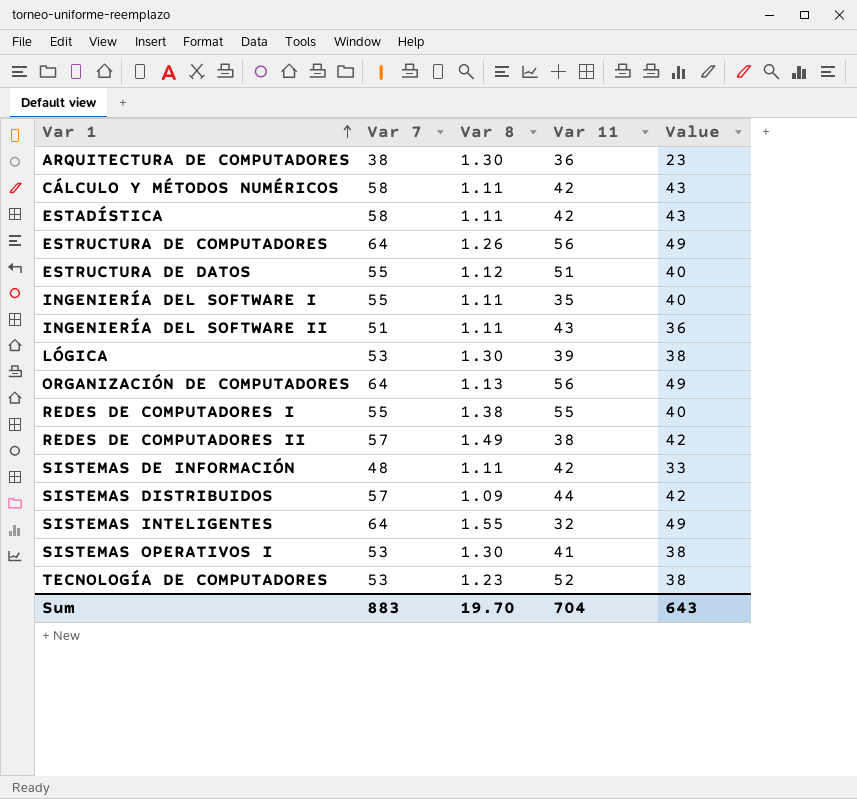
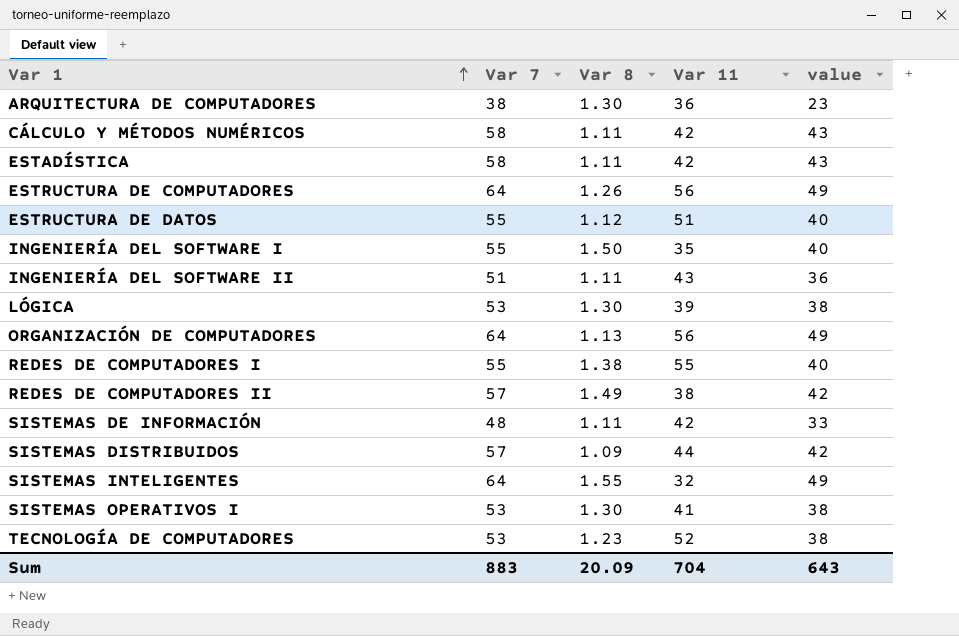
column name: Value -> value
INGENIERÍA DEL SOFTWARE I | Var 8: 1.11 -> 1.50
Sum | Var 8: 19.70 -> 20.09

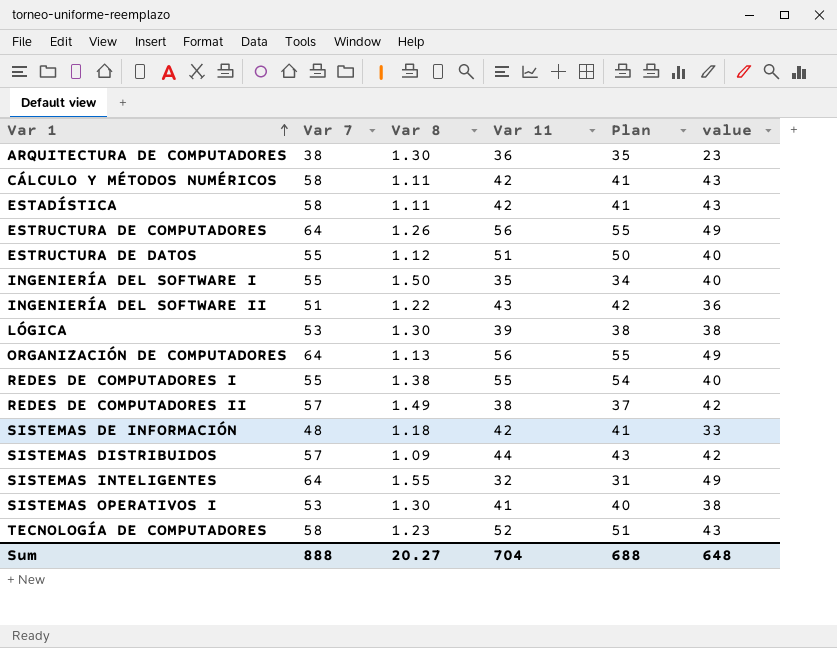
column Plan | formula: none -> [Var 11] - 1
INGENIERÍA DEL SOFTWARE II | Var 8: 1.11 -> 1.22
SISTEMAS DE INFORMACIÓN | Var 8: 1.11 -> 1.18
TECNOLOGÍA DE COMPUTADORES | Var 7: 53 -> 58
TECNOLOGÍA DE COMPUTADORES | value: 38 -> 43
Sum | Var 7: 883 -> 888
Sum | Var 8: 20.09 -> 20.27
Sum | value: 643 -> 648

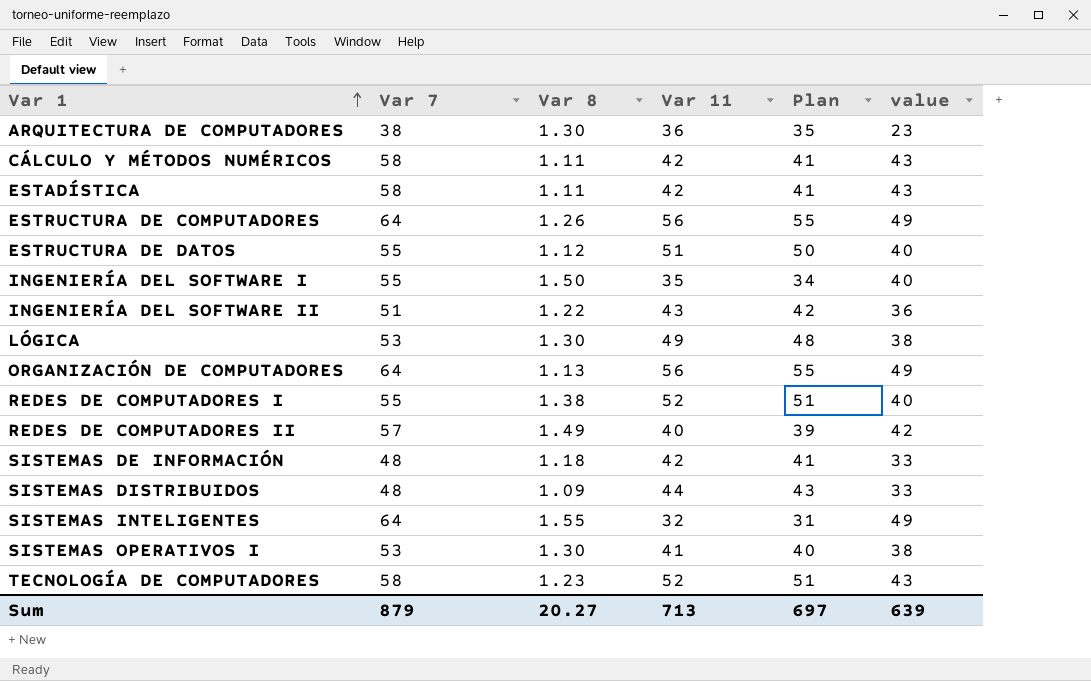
LÓGICA | Var 11: 39 -> 49
LÓGICA | Plan: 38 -> 48
REDES DE COMPUTADORES I | Var 11: 55 -> 52
REDES DE COMPUTADORES I | Plan: 54 -> 51
REDES DE COMPUTADORES II | Var 11: 38 -> 40
REDES DE COMPUTADORES II | Plan: 37 -> 39
SISTEMAS DISTRIBUIDOS | Var 7: 57 -> 48
SISTEMAS DISTRIBUIDOS | value: 42 -> 33
Sum | Var 7: 888 -> 879
Sum | Var 11: 704 -> 713
Sum | Plan: 688 -> 697
Sum | value: 648 -> 639

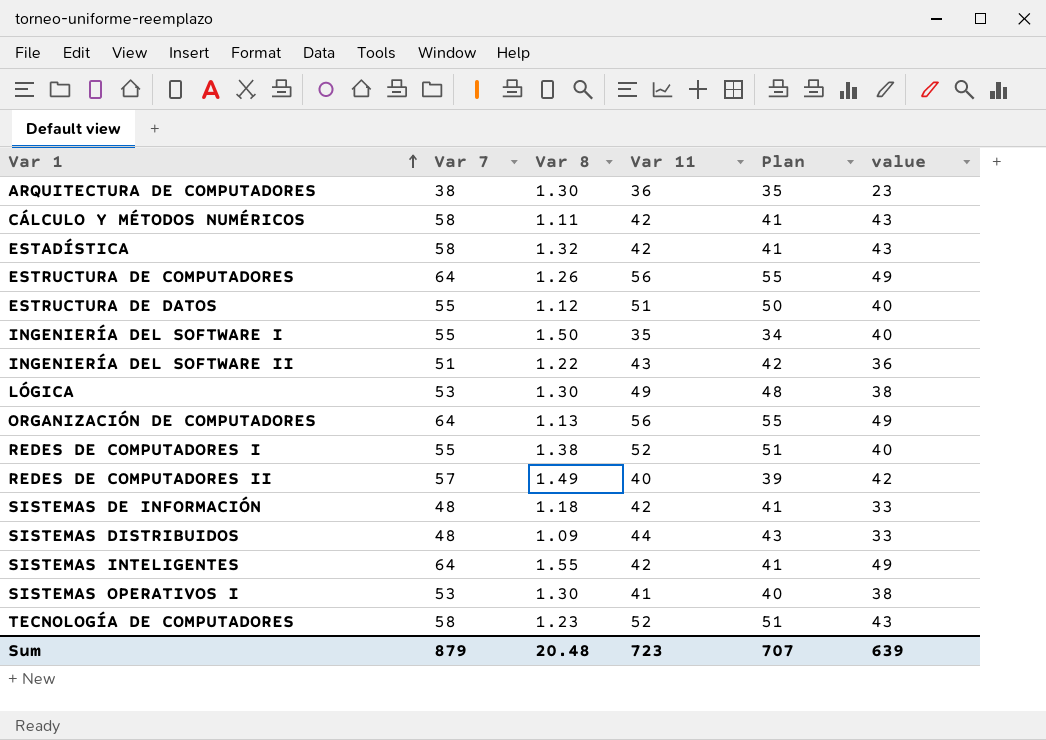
ESTADÍSTICA | Var 8: 1.11 -> 1.32
SISTEMAS INTELIGENTES | Var 11: 32 -> 42
SISTEMAS INTELIGENTES | Plan: 31 -> 41
Sum | Var 8: 20.27 -> 20.48
Sum | Var 11: 713 -> 723
Sum | Plan: 697 -> 707

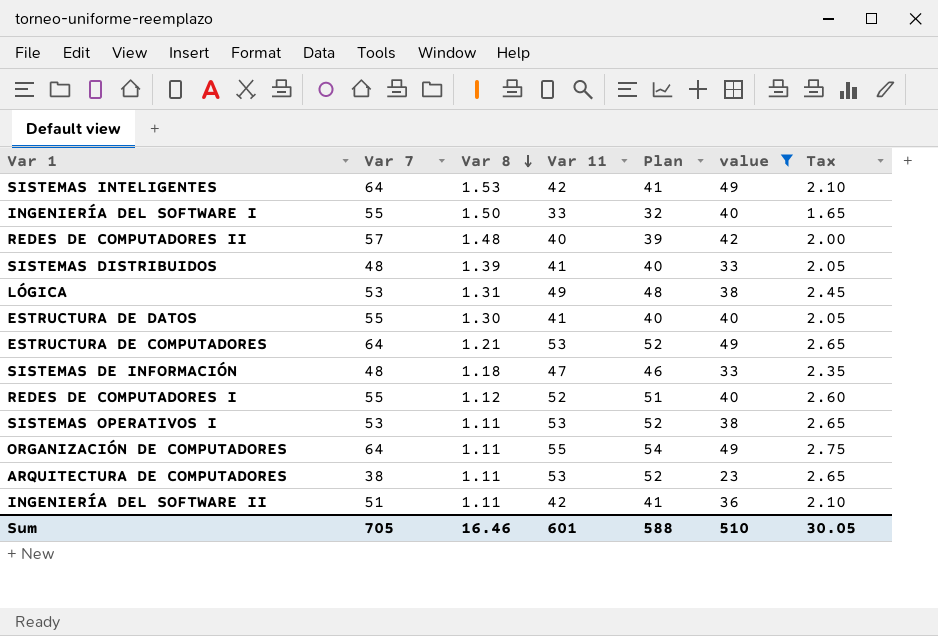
filter: none -> value != 43
row order: Var 1 ascending -> Var 8 descending
column Tax | formula: none -> [Var 11] * 0.05
SISTEMAS INTELIGENTES | Var 8: 1.55 -> 1.53
INGENIERÍA DEL SOFTWARE I | Var 11: 35 -> 33
INGENIERÍA DEL SOFTWARE I | Plan: 34 -> 32
REDES DE COMPUTADORES II | Var 8: 1.49 -> 1.48
SISTEMAS DISTRIBUIDOS | Var 8: 1.09 -> 1.39
SISTEMAS DISTRIBUIDOS | Var 11: 44 -> 41
SISTEMAS DISTRIBUIDOS | Plan: 43 -> 40
LÓGICA | Var 8: 1.30 -> 1.31
ESTRUCTURA DE DATOS | Var 8: 1.12 -> 1.30
ESTRUCTURA DE DATOS | Var 11: 51 -> 41
ESTRUCTURA DE DATOS | Plan: 50 -> 40
ESTRUCTURA DE COMPUTADORES | Var 8: 1.26 -> 1.21
ESTRUCTURA DE COMPUTADORES | Var 11: 56 -> 53
ESTRUCTURA DE COMPUTADORES | Plan: 55 -> 52
SISTEMAS DE INFORMACIÓN | Var 11: 42 -> 47
SISTEMAS DE INFORMACIÓN | Plan: 41 -> 46
REDES DE COMPUTADORES I | Var 8: 1.38 -> 1.12
SISTEMAS OPERATIVOS I | Var 8: 1.30 -> 1.11
SISTEMAS OPERATIVOS I | Var 11: 41 -> 53
SISTEMAS OPERATIVOS I | Plan: 40 -> 52
ORGANIZACIÓN DE COMPUTADORES | Var 8: 1.13 -> 1.11
ORGANIZACIÓN DE COMPUTADORES | Var 11: 56 -> 55
ORGANIZACIÓN DE COMPUTADORES | Plan: 55 -> 54
ARQUITECTURA DE COMPUTADORES | Var 8: 1.30 -> 1.11
ARQUITECTURA DE COMPUTADORES | Var 11: 36 -> 53
ARQUITECTURA DE COMPUTADORES | Plan: 35 -> 52
INGENIERÍA DEL SOFTWARE II | Var 8: 1.22 -> 1.11
INGENIERÍA DEL SOFTWARE II | Var 11: 43 -> 42
INGENIERÍA DEL SOFTWARE II | Plan: 42 -> 41
Sum | Var 7: 879 -> 705
Sum | Var 8: 20.48 -> 16.46
Sum | Var 11: 723 -> 601
Sum | Plan: 707 -> 588
Sum | value: 639 -> 510

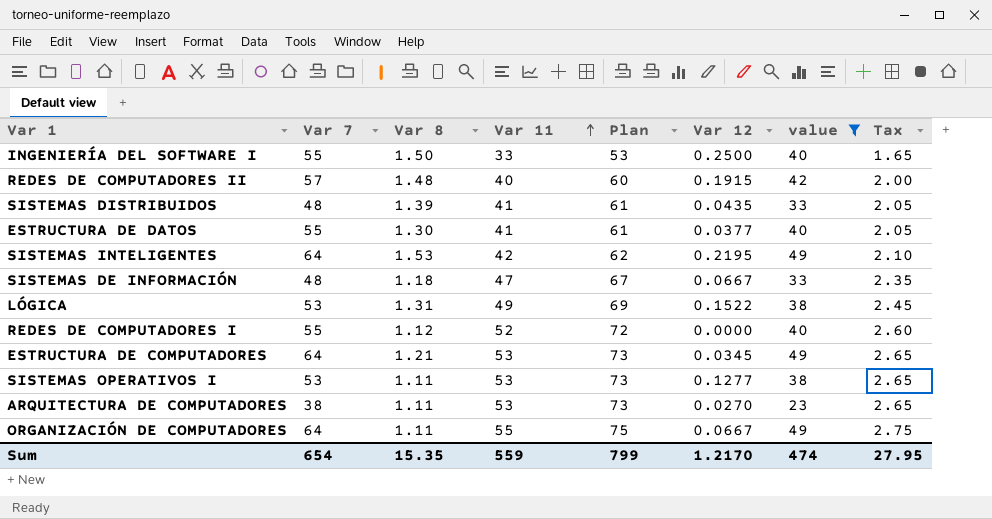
row order: Var 8 descending -> Var 11 ascending
column Plan | formula: [Var 11] - 1 -> [Var 11] + 20
column Var 12 | position: none -> 6
row INGENIERÍA DEL SOFTWARE II: 51 | 1.11 | 42 | 41 | 36 | 2.10 -> none
Sum | Var 7: 705 -> 654
Sum | Var 8: 16.46 -> 15.35
Sum | Var 11: 601 -> 559
Sum | Plan: 588 -> 799
Sum | value: 510 -> 474
Sum | Tax: 30.05 -> 27.95

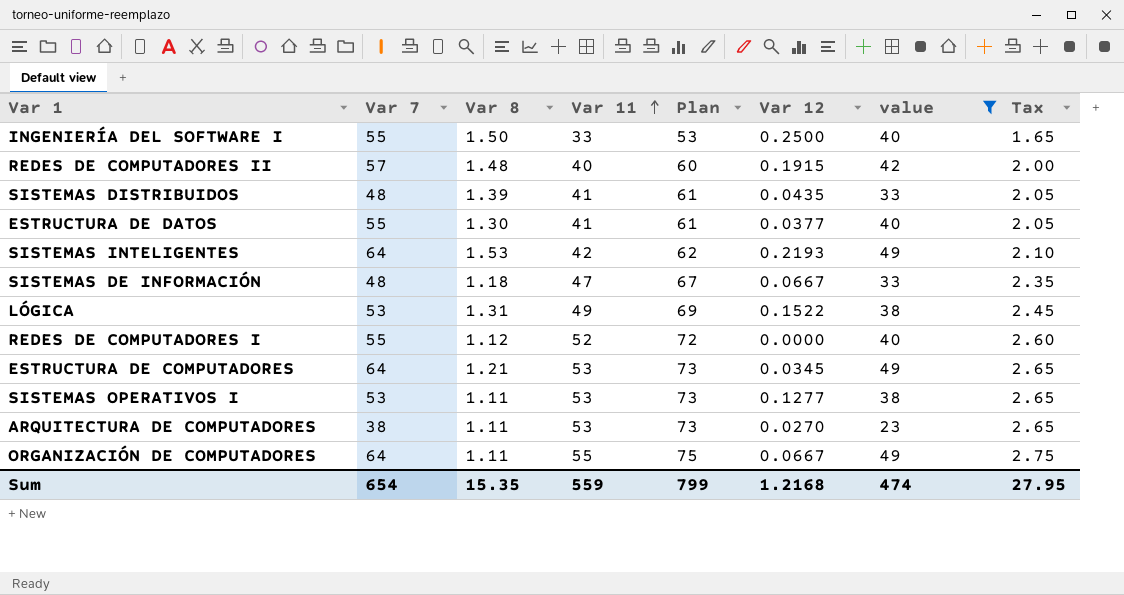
SISTEMAS INTELIGENTES | Var 12: 0.2195 -> 0.2193
Sum | Var 12: 1.2170 -> 1.2168

